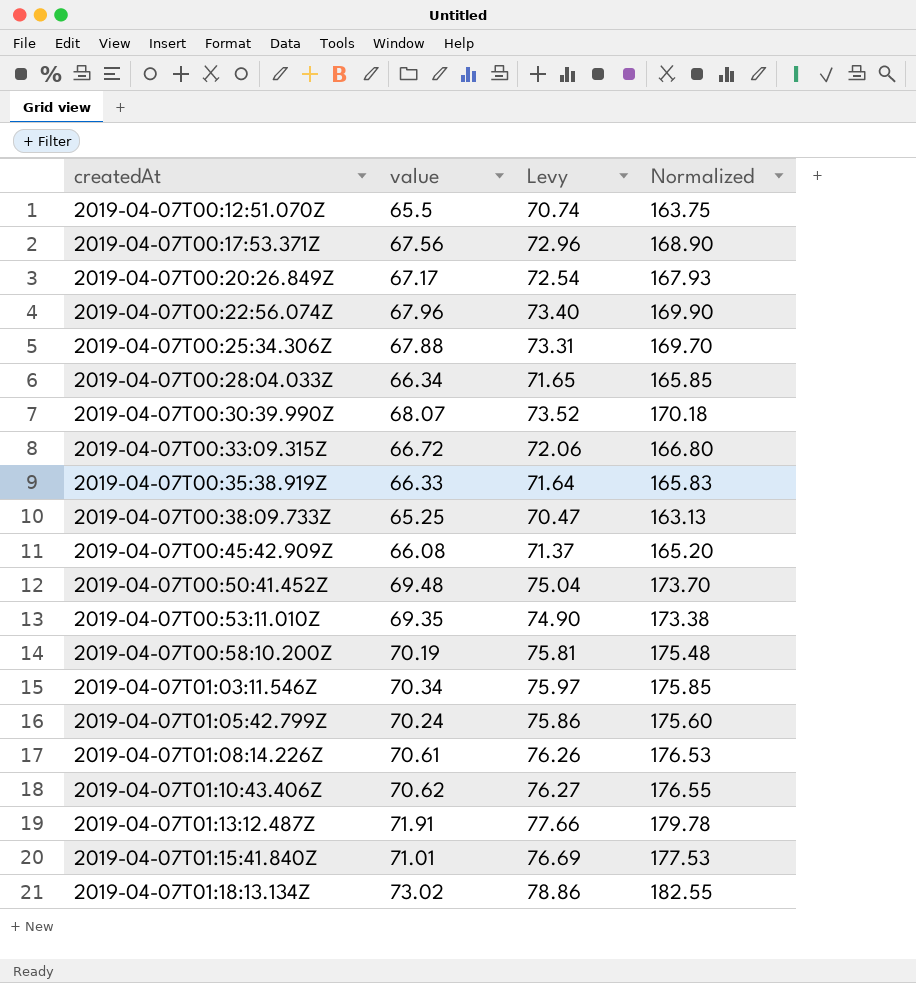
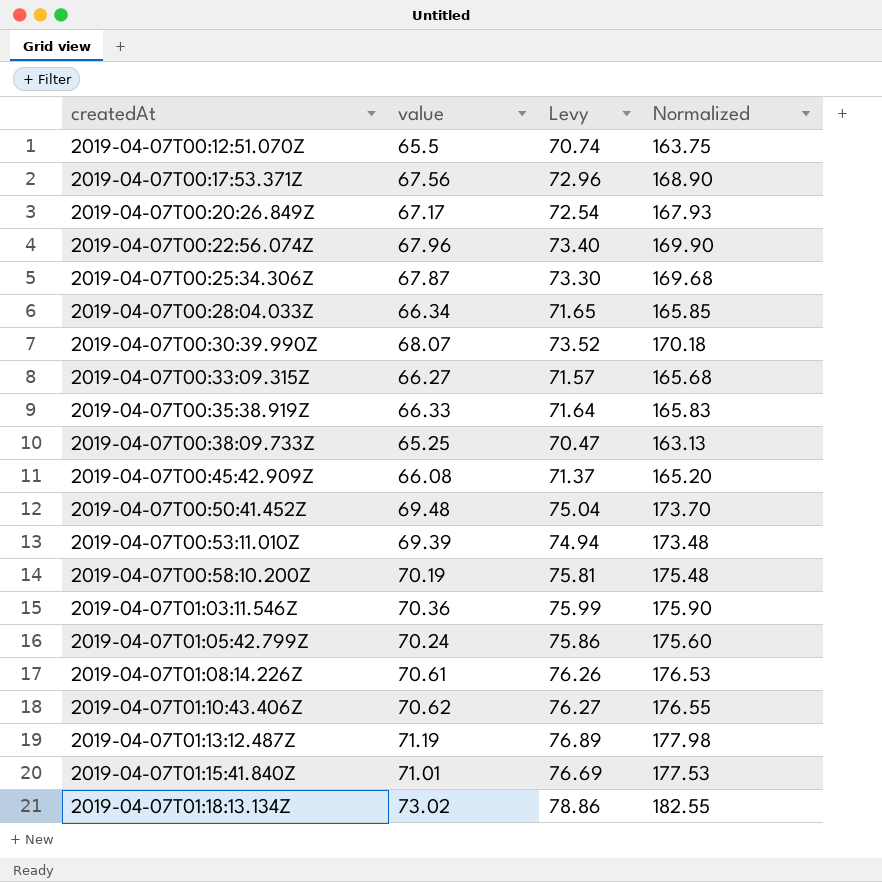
2019-04-07T00:25:34.306Z | value: 67.88 -> 67.87
2019-04-07T00:25:34.306Z | Levy: 73.31 -> 73.30
2019-04-07T00:25:34.306Z | Normalized: 169.70 -> 169.68
2019-04-07T00:33:09.315Z | value: 66.72 -> 66.27
2019-04-07T00:33:09.315Z | Levy: 72.06 -> 71.57
2019-04-07T00:33:09.315Z | Normalized: 166.80 -> 165.68
2019-04-07T00:53:11.010Z | value: 69.35 -> 69.39
2019-04-07T00:53:11.010Z | Levy: 74.90 -> 74.94
2019-04-07T00:53:11.010Z | Normalized: 173.38 -> 173.48
2019-04-07T01:03:11.546Z | value: 70.34 -> 70.36
2019-04-07T01:03:11.546Z | Levy: 75.97 -> 75.99
2019-04-07T01:03:11.546Z | Normalized: 175.85 -> 175.90
2019-04-07T01:13:12.487Z | value: 71.91 -> 71.19
2019-04-07T01:13:12.487Z | Levy: 77.66 -> 76.89
2019-04-07T01:13:12.487Z | Normalized: 179.78 -> 177.98

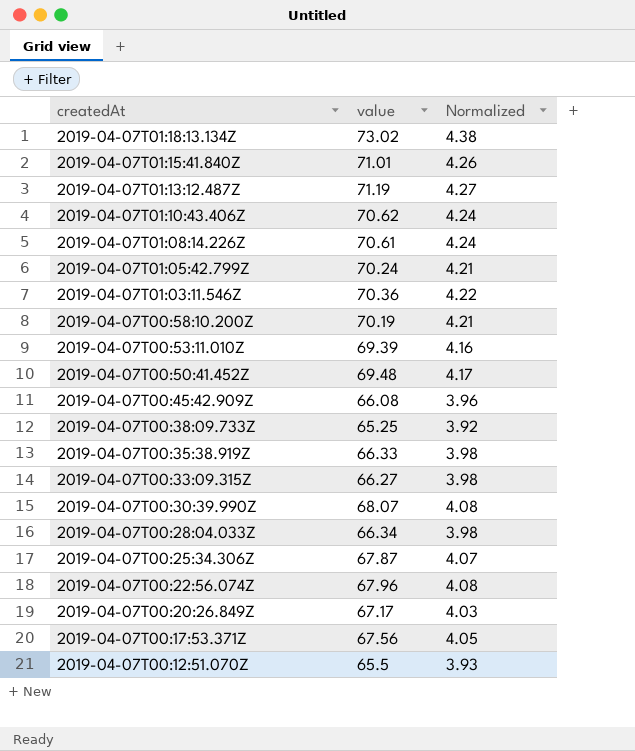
row order: createdAt ascending -> createdAt descending
column Levy | formula: [value] * 1.08 -> none
column Normalized | formula: [value] * 2.5 -> [value] * 0.06

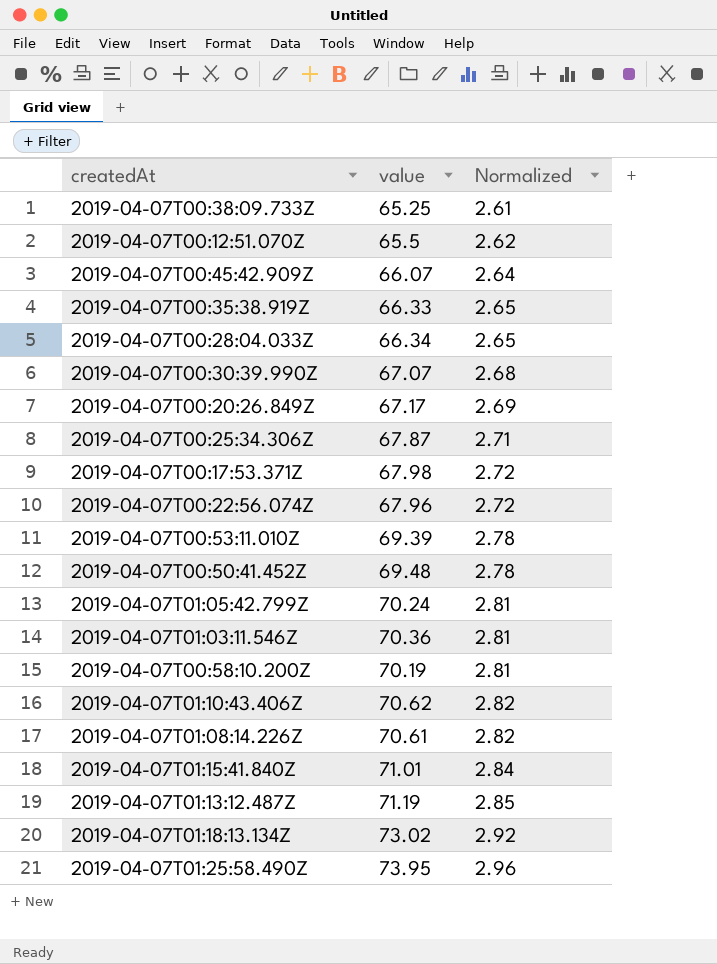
row order: createdAt descending -> Normalized ascending
column Normalized | formula: [value] * 0.06 -> [value] * 0.04
row 2019-04-07T00:33:09.315Z: 66.27 | 3.98 -> none
2019-04-07T00:45:42.909Z | value: 66.08 -> 66.07
2019-04-07T00:30:39.990Z | value: 68.07 -> 67.07
2019-04-07T00:17:53.371Z | value: 67.56 -> 67.98
row 2019-04-07T01:25:58.490Z: none -> 73.95 | 2.96

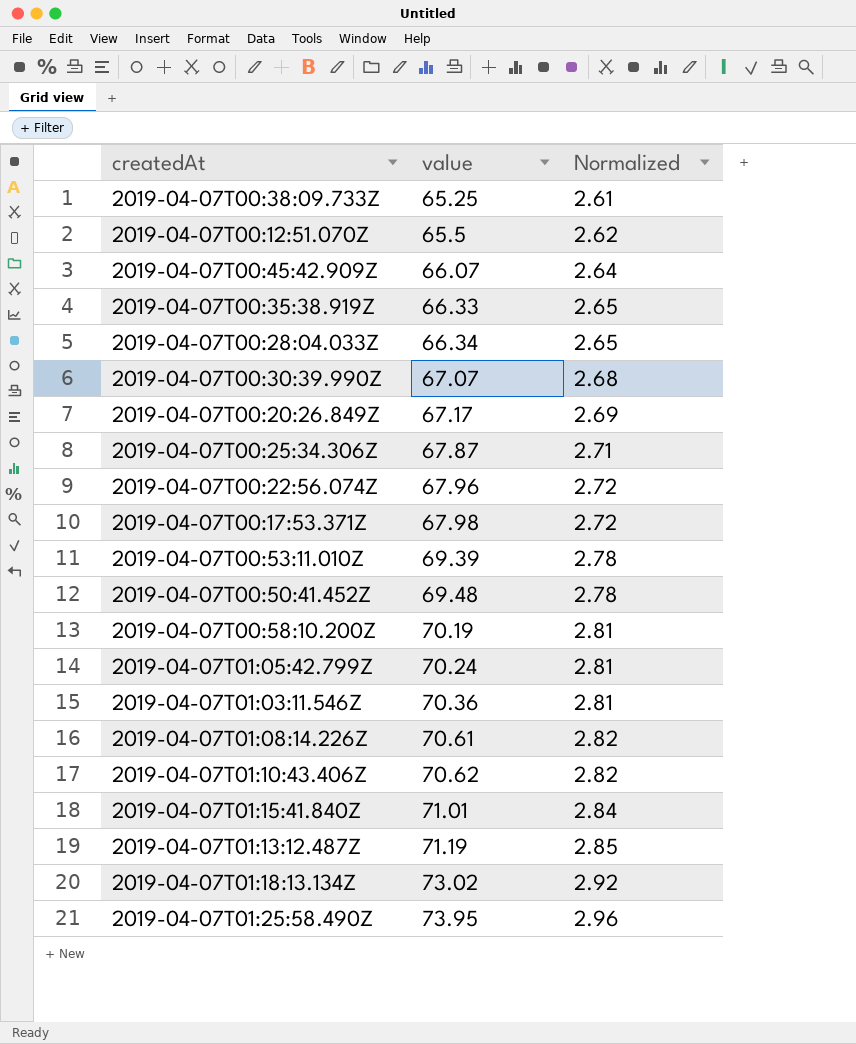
row order: Normalized ascending -> value ascending

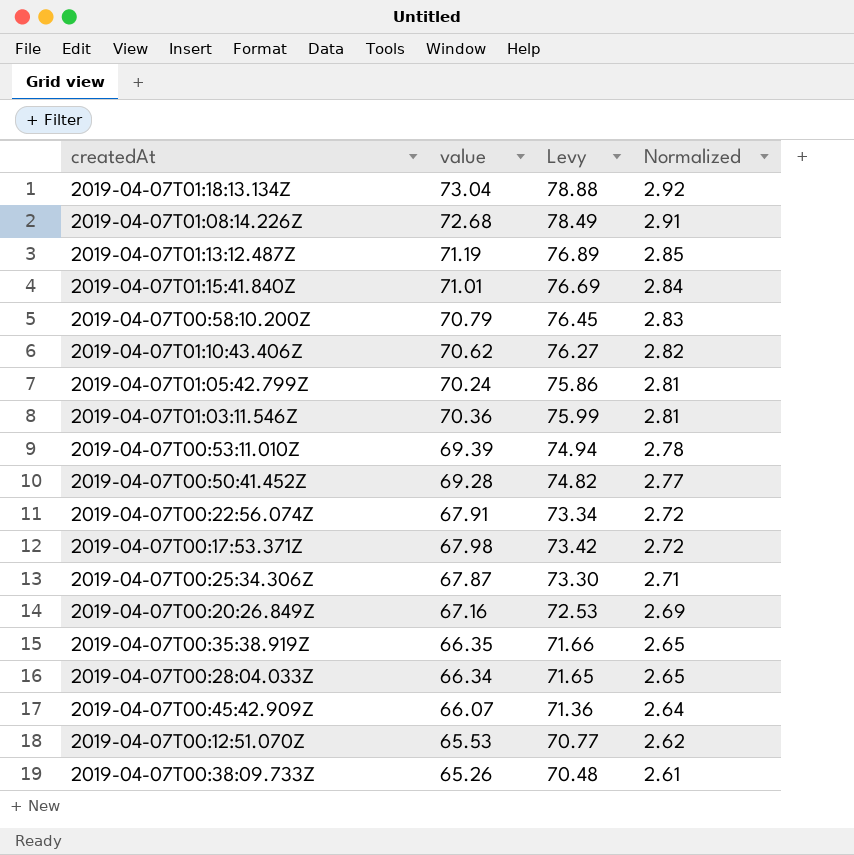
row order: value ascending -> Normalized descending
column Levy | formula: none -> [value] * 1.08
row 2019-04-07T00:30:39.990Z: 67.07 | 2.68 -> none
row 2019-04-07T01:25:58.490Z: 73.95 | 2.96 -> none
2019-04-07T01:18:13.134Z | value: 73.02 -> 73.04
2019-04-07T01:08:14.226Z | value: 70.61 -> 72.68
2019-04-07T01:08:14.226Z | Normalized: 2.82 -> 2.91
2019-04-07T00:58:10.200Z | value: 70.19 -> 70.79
2019-04-07T00:58:10.200Z | Normalized: 2.81 -> 2.83
2019-04-07T00:50:41.452Z | value: 69.48 -> 69.28
2019-04-07T00:50:41.452Z | Normalized: 2.78 -> 2.77
2019-04-07T00:22:56.074Z | value: 67.96 -> 67.91
2019-04-07T00:20:26.849Z | value: 67.17 -> 67.16
2019-04-07T00:35:38.919Z | value: 66.33 -> 66.35
2019-04-07T00:12:51.070Z | value: 65.5 -> 65.53
2019-04-07T00:38:09.733Z | value: 65.25 -> 65.26

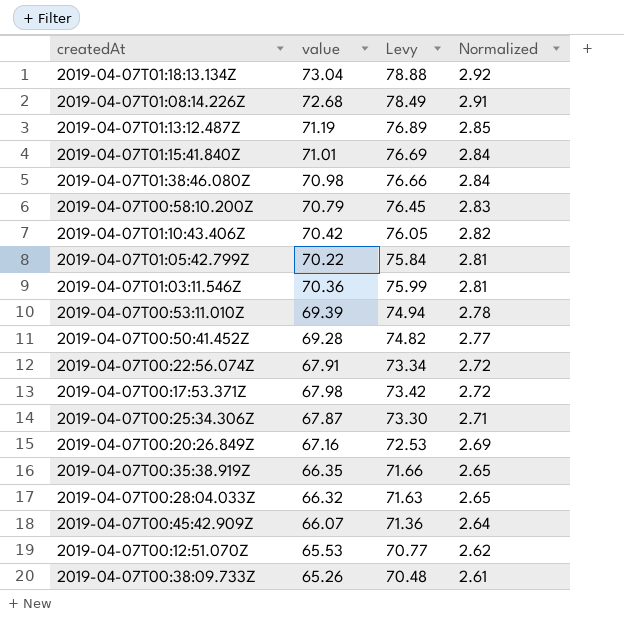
row 2019-04-07T01:38:46.080Z: none -> 70.98 | 76.66 | 2.84
2019-04-07T01:10:43.406Z | value: 70.62 -> 70.42
2019-04-07T01:10:43.406Z | Levy: 76.27 -> 76.05
2019-04-07T01:05:42.799Z | value: 70.24 -> 70.22
2019-04-07T01:05:42.799Z | Levy: 75.86 -> 75.84
2019-04-07T00:28:04.033Z | value: 66.34 -> 66.32
2019-04-07T00:28:04.033Z | Levy: 71.65 -> 71.63

